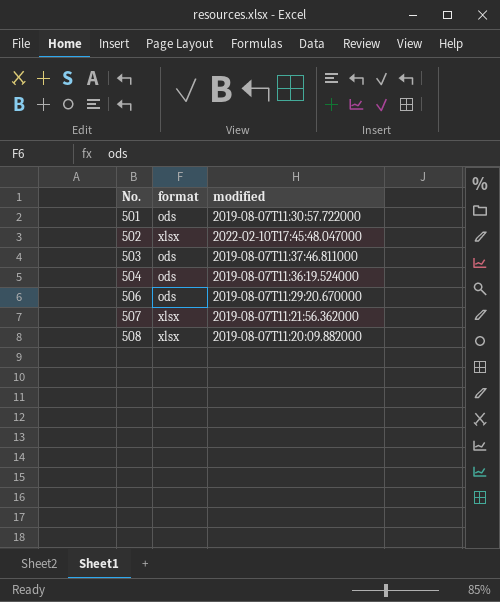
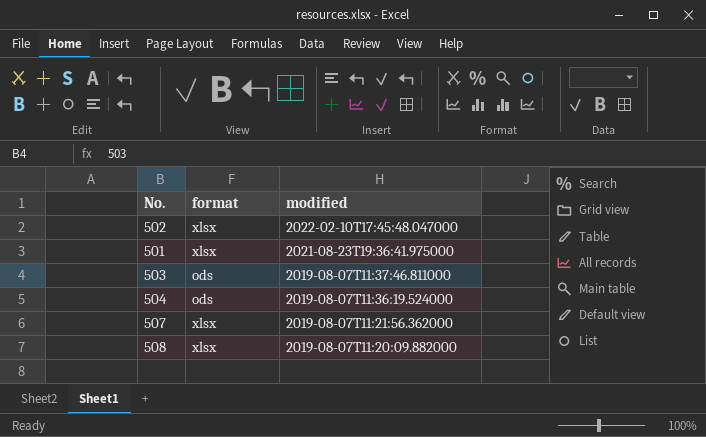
row order: No. ascending -> modified descending
row 506: ods | 2019-08-07T11:29:20.670000 -> none
501 | format: ods -> xlsx
501 | modified: 2019-08-07T11:30:57.722000 -> 2021-08-23T19:36:41.975000

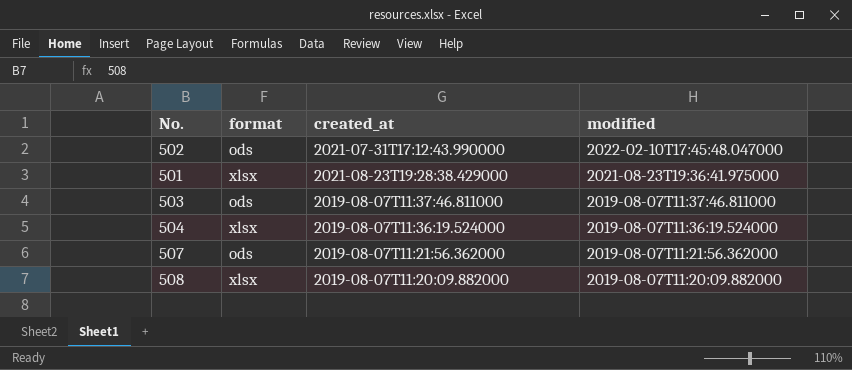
column created_at | position: none -> 3
502 | format: xlsx -> ods
504 | format: ods -> xlsx
507 | format: xlsx -> ods

